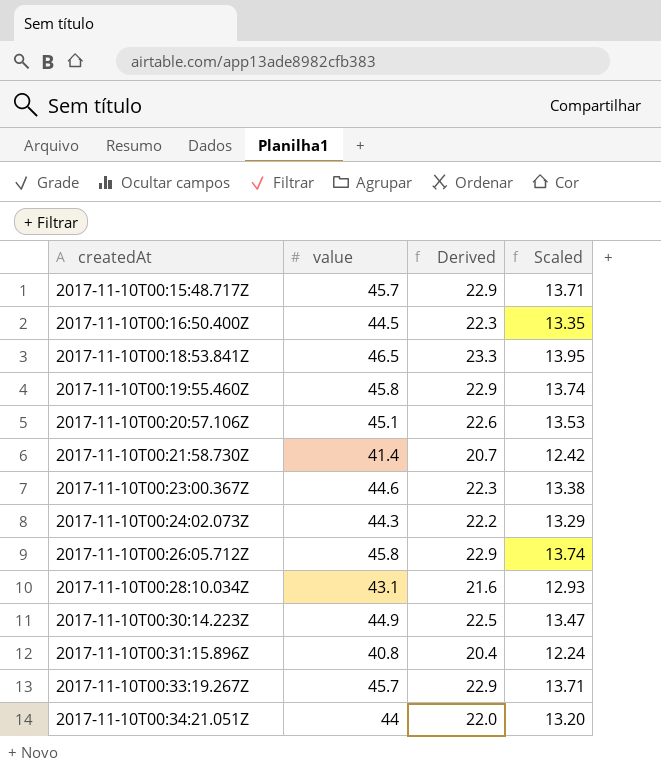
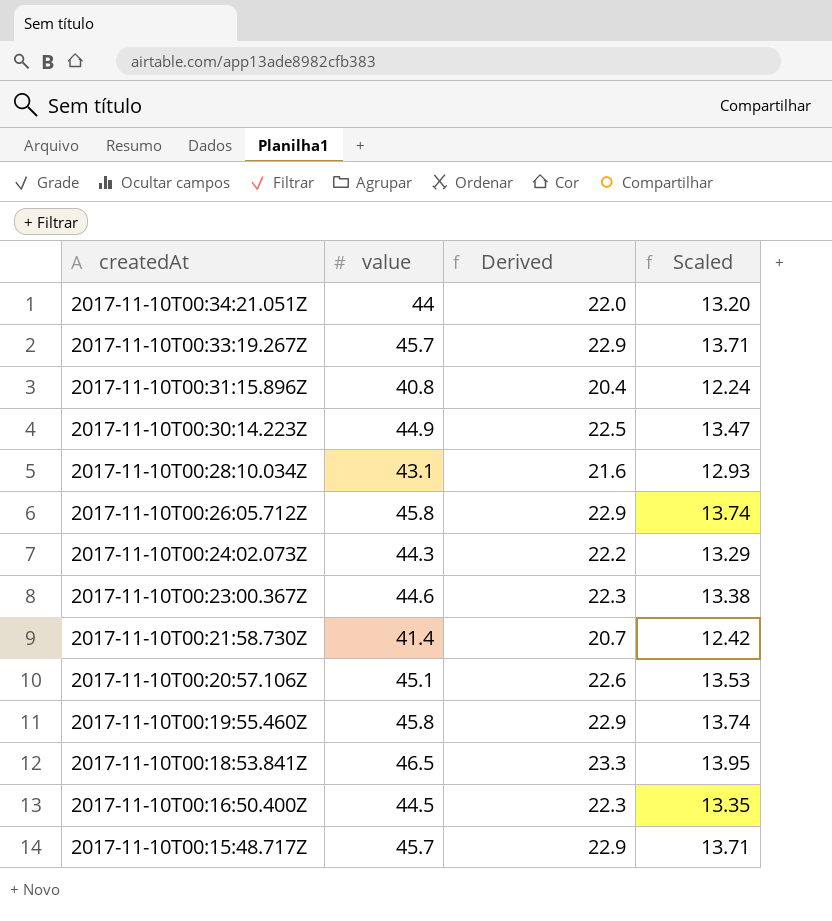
row order: createdAt ascending -> createdAt descending

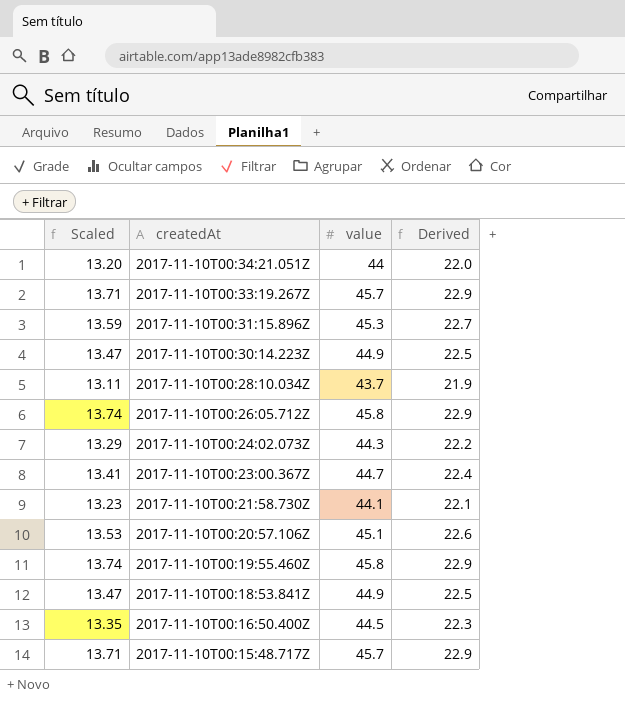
column Scaled | position: 4 -> 1
2017-11-10T00:31:15.896Z | Scaled: 12.24 -> 13.59
2017-11-10T00:31:15.896Z | value: 40.8 -> 45.3
2017-11-10T00:31:15.896Z | Derived: 20.4 -> 22.7
2017-11-10T00:28:10.034Z | Scaled: 12.93 -> 13.11
2017-11-10T00:28:10.034Z | value: 43.1 -> 43.7
2017-11-10T00:28:10.034Z | Derived: 21.6 -> 21.9
2017-11-10T00:23:00.367Z | Scaled: 13.38 -> 13.41
2017-11-10T00:23:00.367Z | value: 44.6 -> 44.7
2017-11-10T00:23:00.367Z | Derived: 22.3 -> 22.4
2017-11-10T00:21:58.730Z | Scaled: 12.42 -> 13.23
2017-11-10T00:21:58.730Z | value: 41.4 -> 44.1
2017-11-10T00:21:58.730Z | Derived: 20.7 -> 22.1
2017-11-10T00:18:53.841Z | Scaled: 13.95 -> 13.47
2017-11-10T00:18:53.841Z | value: 46.5 -> 44.9
2017-11-10T00:18:53.841Z | Derived: 23.3 -> 22.5

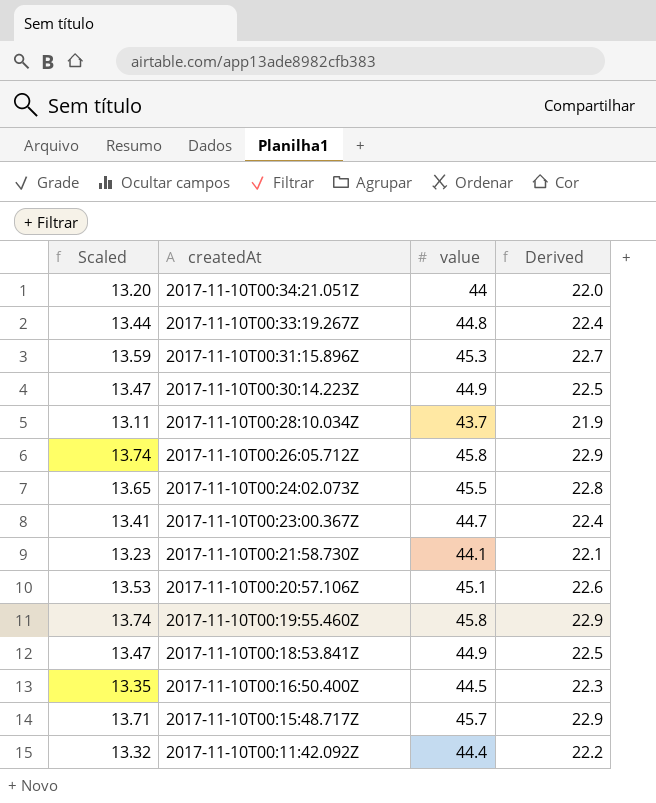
2017-11-10T00:33:19.267Z | Scaled: 13.71 -> 13.44
2017-11-10T00:33:19.267Z | value: 45.7 -> 44.8
2017-11-10T00:33:19.267Z | Derived: 22.9 -> 22.4
2017-11-10T00:24:02.073Z | Scaled: 13.29 -> 13.65
2017-11-10T00:24:02.073Z | value: 44.3 -> 45.5
2017-11-10T00:24:02.073Z | Derived: 22.2 -> 22.8
row 2017-11-10T00:11:42.092Z: none -> 13.32 | 44.4 | 22.2

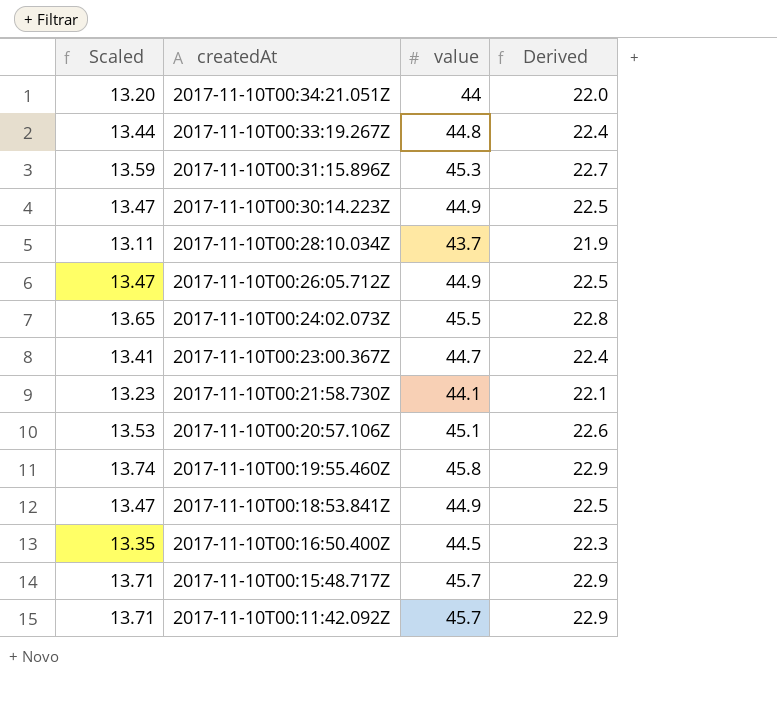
2017-11-10T00:26:05.712Z | Scaled: 13.74 -> 13.47
2017-11-10T00:26:05.712Z | value: 45.8 -> 44.9
2017-11-10T00:26:05.712Z | Derived: 22.9 -> 22.5
2017-11-10T00:11:42.092Z | Scaled: 13.32 -> 13.71
2017-11-10T00:11:42.092Z | value: 44.4 -> 45.7
2017-11-10T00:11:42.092Z | Derived: 22.2 -> 22.9

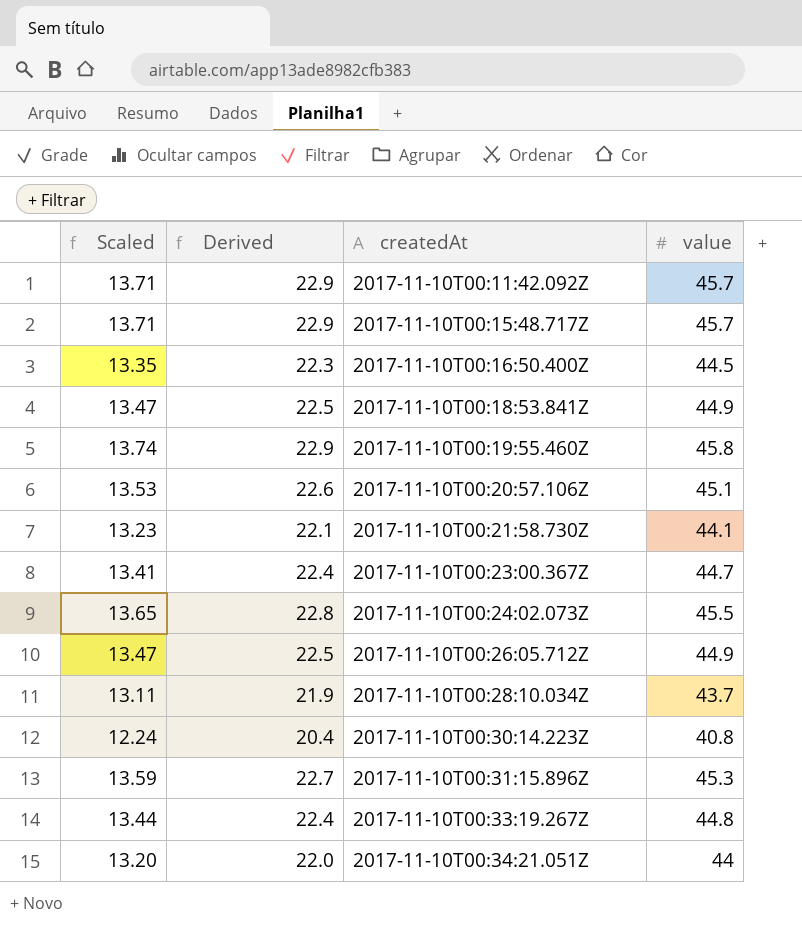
row order: createdAt descending -> createdAt ascending
column Derived | position: 4 -> 2
2017-11-10T00:30:14.223Z | Scaled: 13.47 -> 12.24
2017-11-10T00:30:14.223Z | Derived: 22.5 -> 20.4
2017-11-10T00:30:14.223Z | value: 44.9 -> 40.8

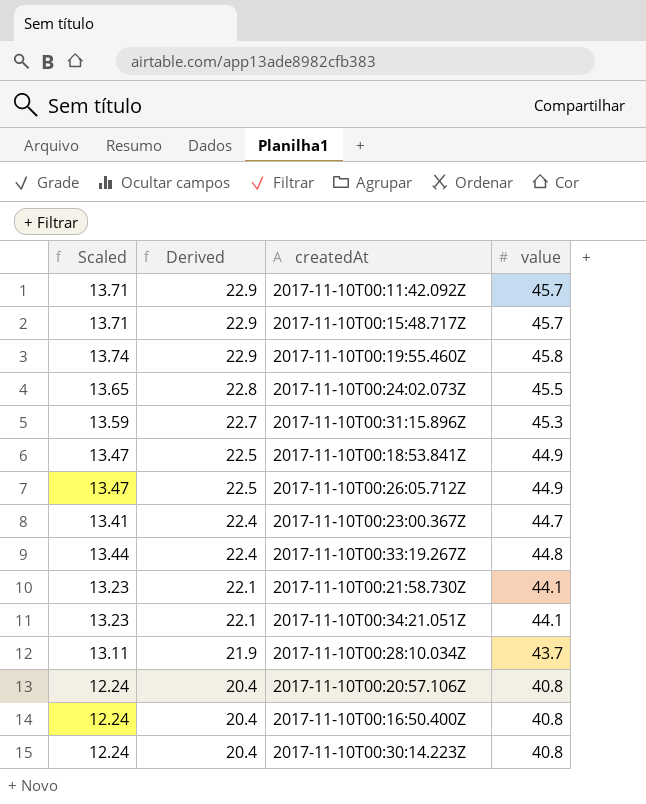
row order: createdAt ascending -> Derived descending
2017-11-10T00:34:21.051Z | Scaled: 13.20 -> 13.23
2017-11-10T00:34:21.051Z | Derived: 22.0 -> 22.1
2017-11-10T00:34:21.051Z | value: 44 -> 44.1
2017-11-10T00:20:57.106Z | Scaled: 13.53 -> 12.24
2017-11-10T00:20:57.106Z | Derived: 22.6 -> 20.4
2017-11-10T00:20:57.106Z | value: 45.1 -> 40.8
2017-11-10T00:16:50.400Z | Scaled: 13.35 -> 12.24
2017-11-10T00:16:50.400Z | Derived: 22.3 -> 20.4
2017-11-10T00:16:50.400Z | value: 44.5 -> 40.8

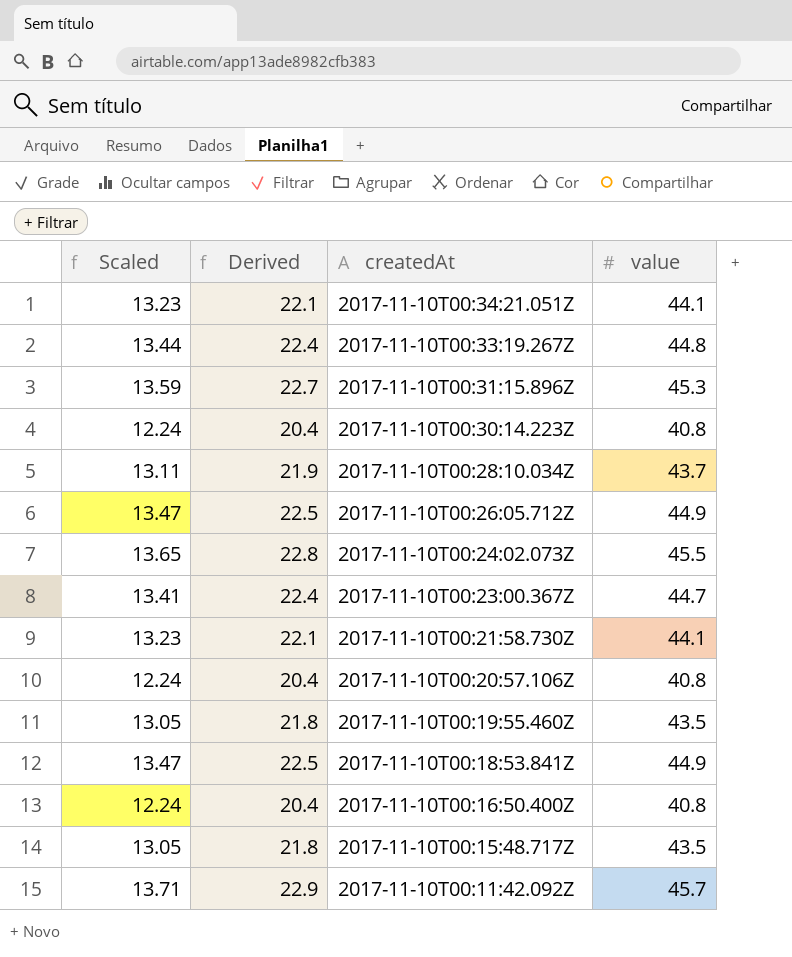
row order: Derived descending -> createdAt descending
2017-11-10T00:19:55.460Z | Scaled: 13.74 -> 13.05
2017-11-10T00:19:55.460Z | Derived: 22.9 -> 21.8
2017-11-10T00:19:55.460Z | value: 45.8 -> 43.5
2017-11-10T00:15:48.717Z | Scaled: 13.71 -> 13.05
2017-11-10T00:15:48.717Z | Derived: 22.9 -> 21.8
2017-11-10T00:15:48.717Z | value: 45.7 -> 43.5

